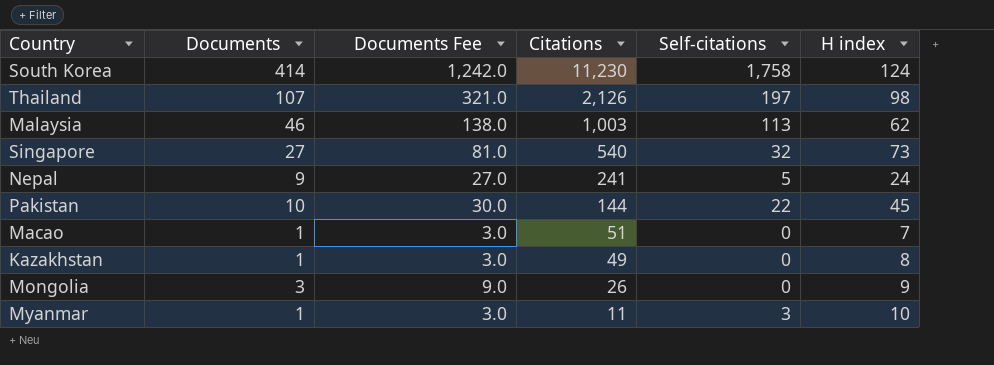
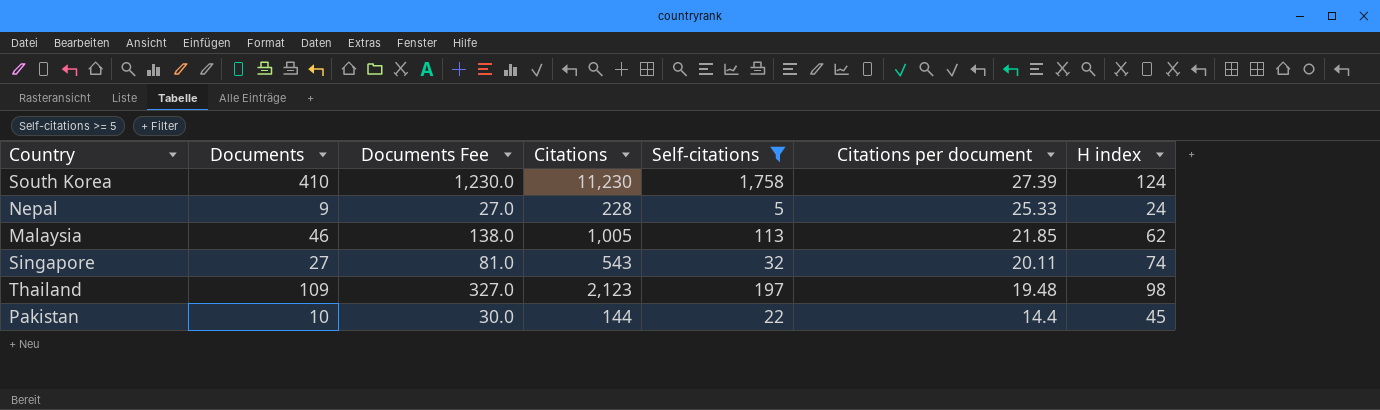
filter: none -> Self-citations >= 5
row order: Citations descending -> Citations per document descending
column Citations per document | formula: none -> [Citations] / [Documents]
South Korea | Documents: 414 -> 410
South Korea | Documents Fee: 1,242.0 -> 1,230.0
Nepal | Citations: 241 -> 228
Malaysia | Citations: 1,003 -> 1,005
Singapore | Citations: 540 -> 543
Singapore | H index: 73 -> 74
Thailand | Documents: 107 -> 109
Thailand | Documents Fee: 321.0 -> 327.0
Thailand | Citations: 2,126 -> 2,123

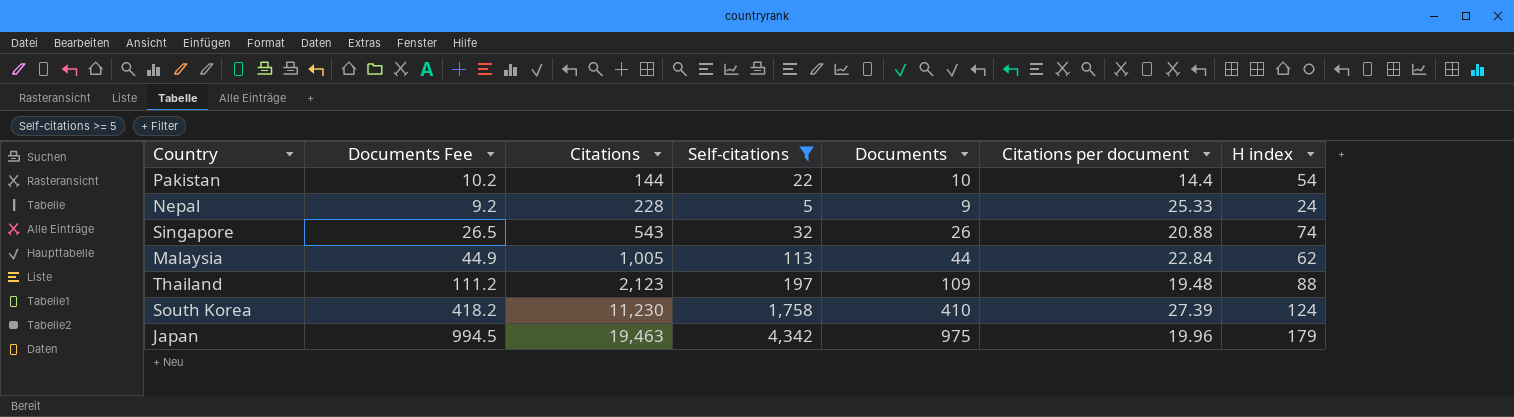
row order: Citations per document descending -> Citations ascending
column Documents Fee | formula: [Documents] * 3 -> [Documents] * 1.02
column Documents | position: 2 -> 5
Pakistan | H index: 45 -> 54
Singapore | Documents: 27 -> 26
Singapore | Citations per document: 20.11 -> 20.88
Malaysia | Documents: 46 -> 44
Malaysia | Citations per document: 21.85 -> 22.84
Thailand | H index: 98 -> 88
row Japan: none -> 994.5 | 19,463 | 4,342 | 975 | 19.96 | 179

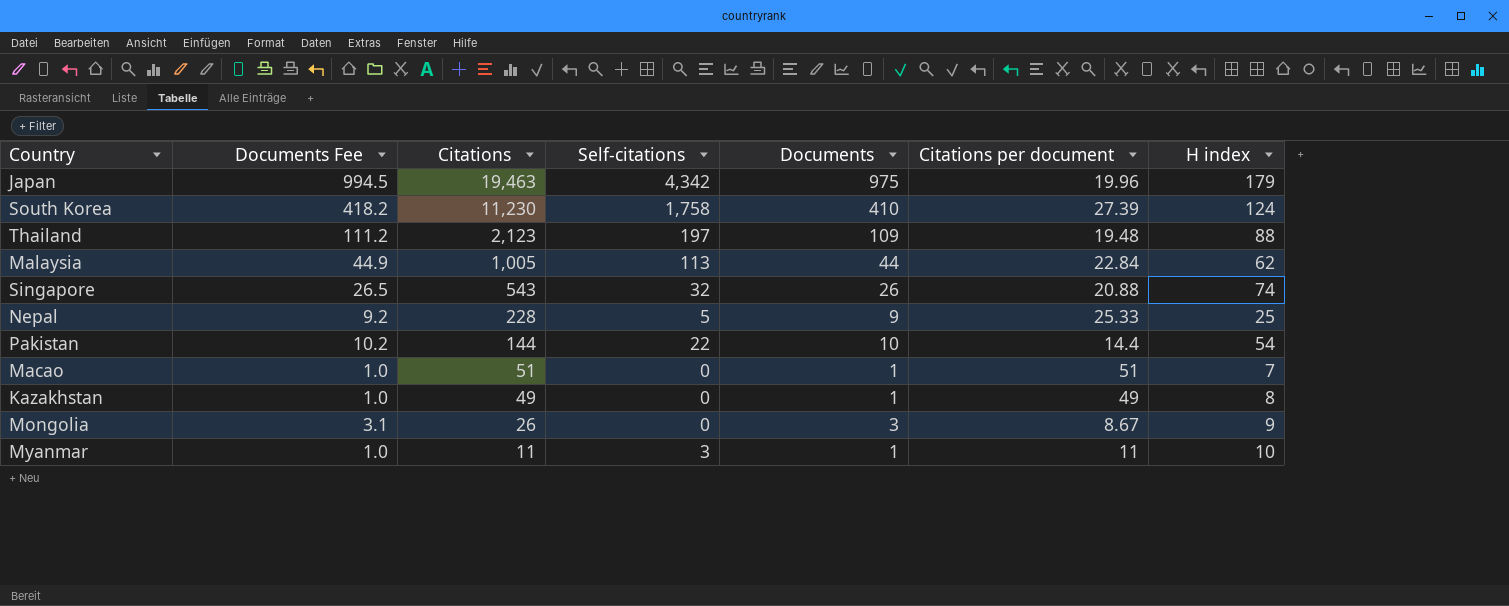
filter: Self-citations >= 5 -> none
row order: Citations ascending -> Citations descending
Nepal | H index: 24 -> 25

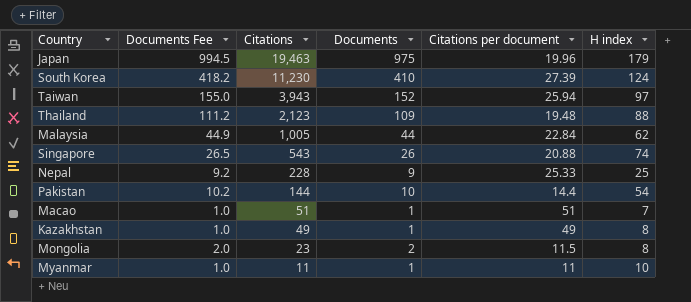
column Self-citations | position: 4 -> none
row Taiwan: none -> 155.0 | 3,943 | 152 | 25.94 | 97
Mongolia | Documents Fee: 3.1 -> 2.0
Mongolia | Citations: 26 -> 23
Mongolia | Documents: 3 -> 2
Mongolia | Citations per document: 8.67 -> 11.5
Mongolia | H index: 9 -> 8

